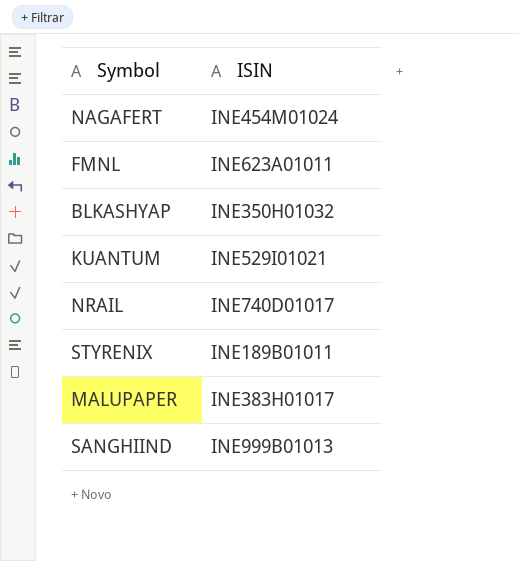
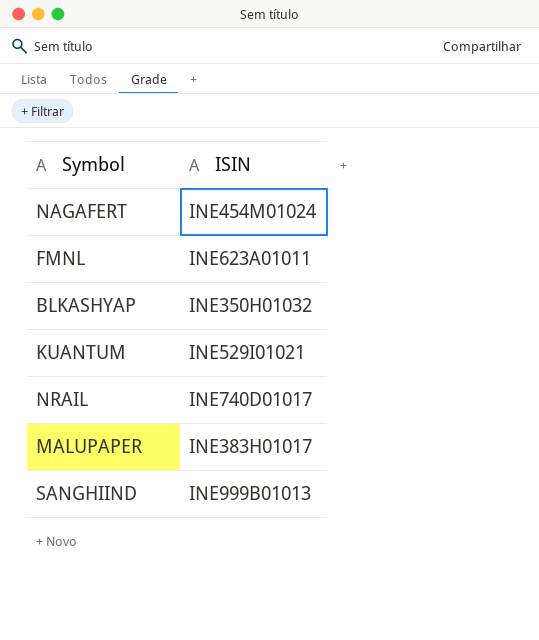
row STYRENIX: INE189B01011 -> none

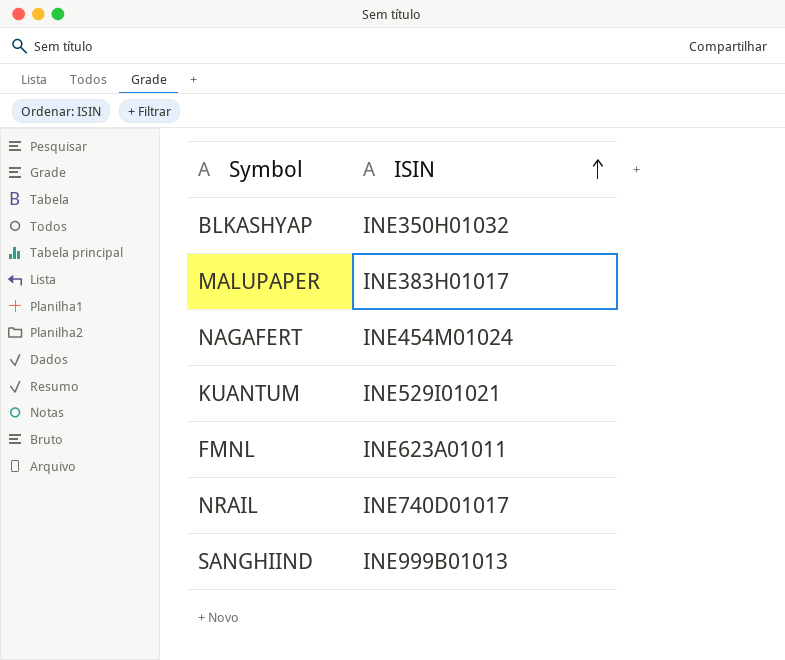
row order: none -> ISIN ascending

